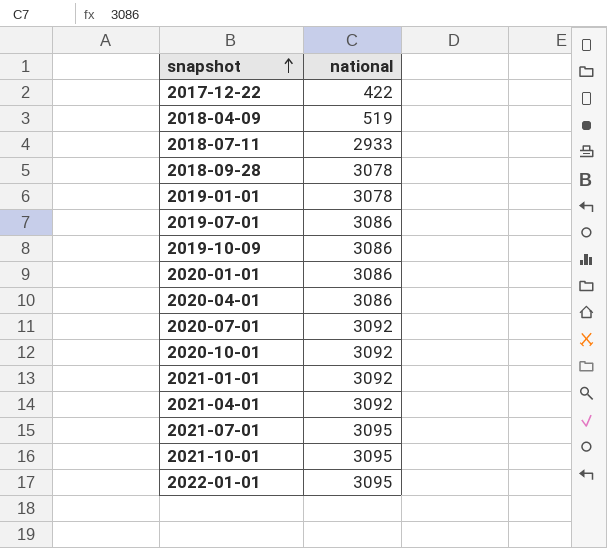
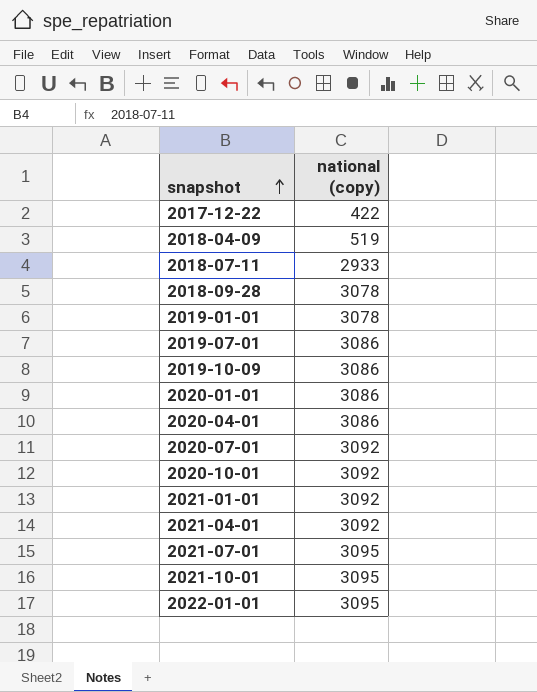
column name: national -> national (copy)

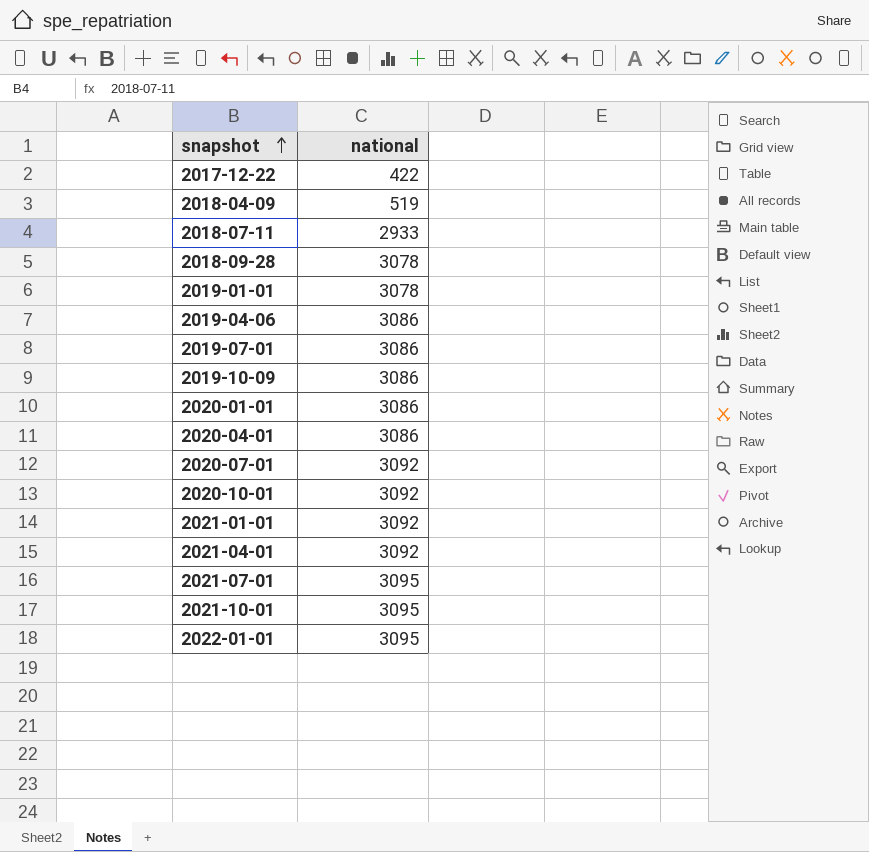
column name: national (copy) -> national
row 2019-04-06: none -> 3086

